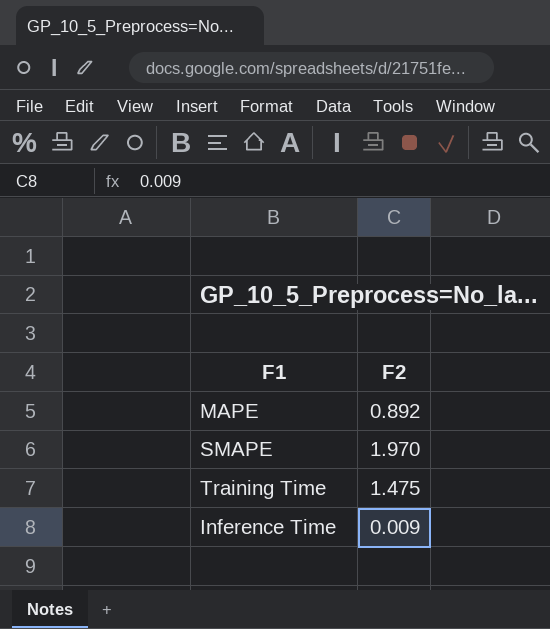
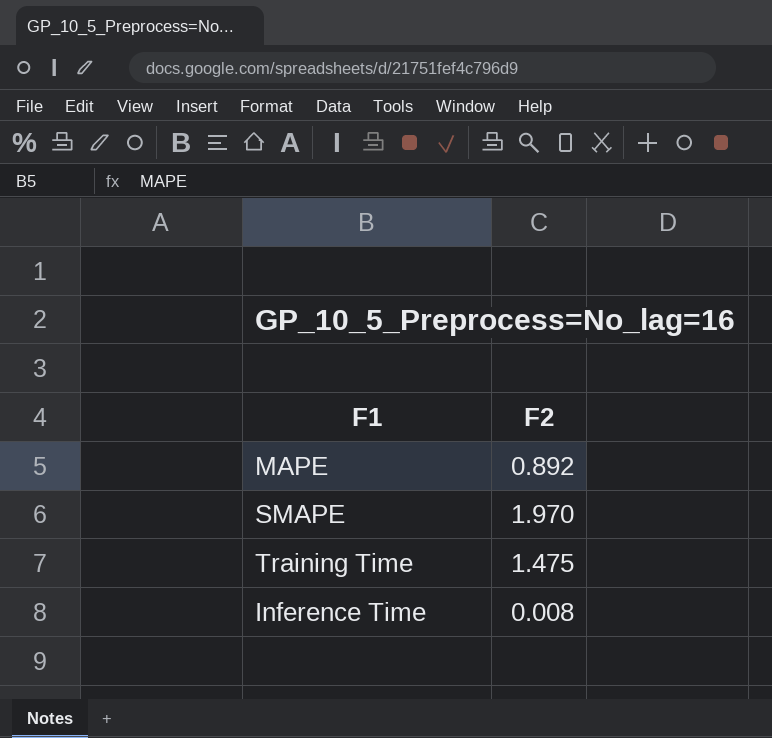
Inference Time | F2: 0.009 -> 0.008

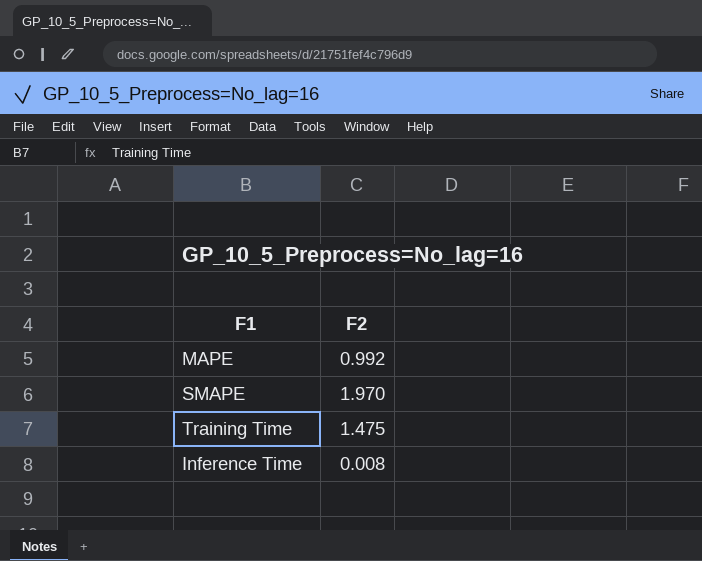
MAPE | F2: 0.892 -> 0.992

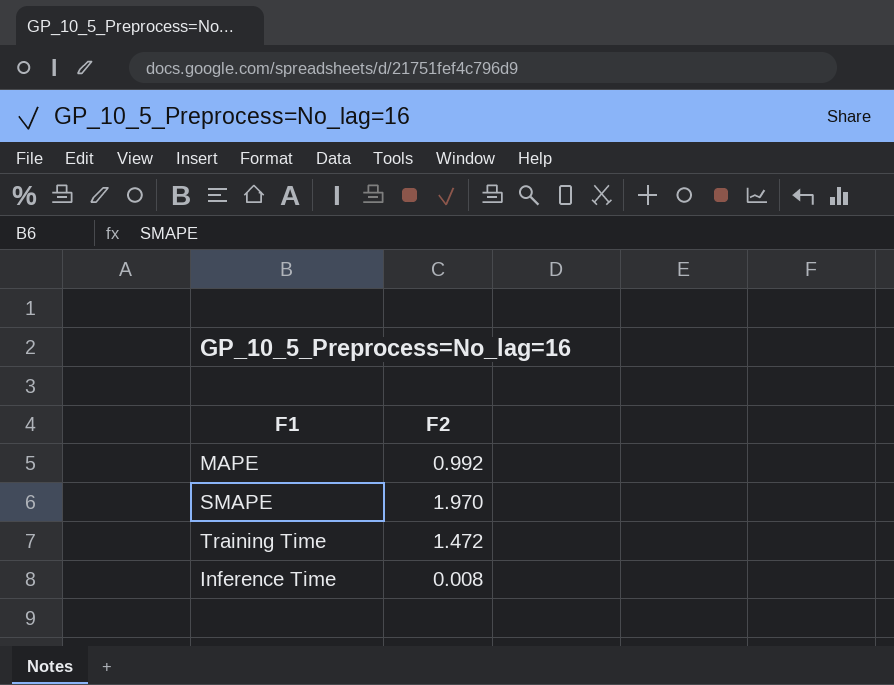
Training Time | F2: 1.475 -> 1.472

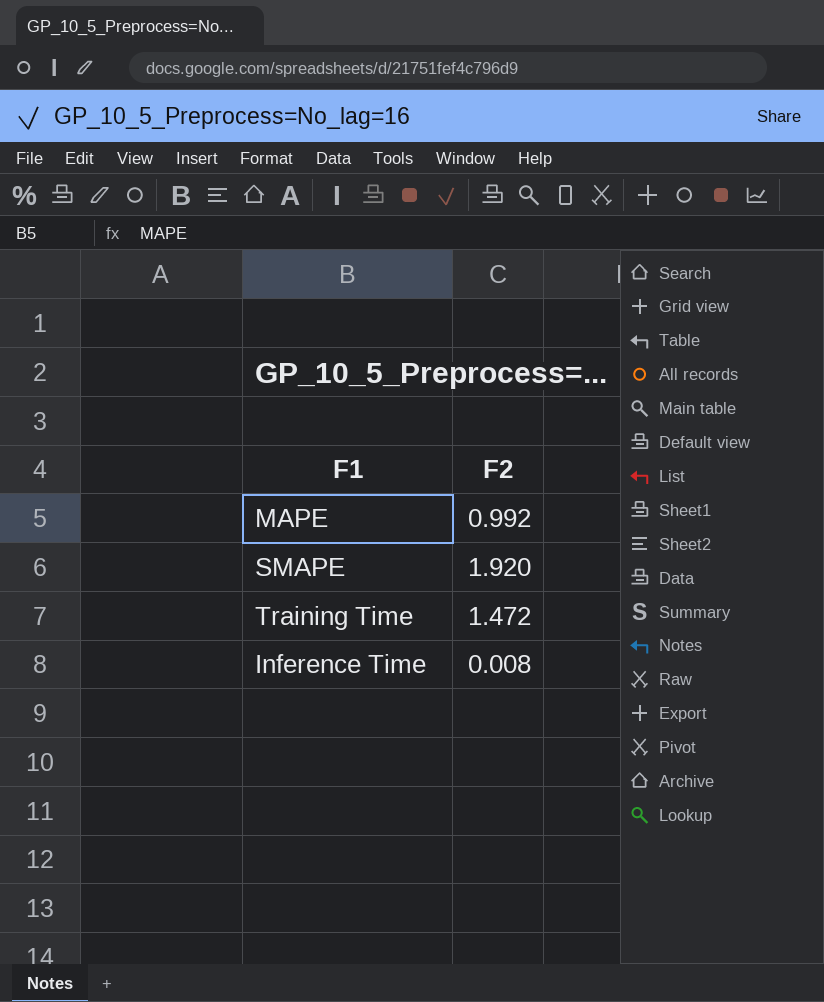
SMAPE | F2: 1.970 -> 1.920

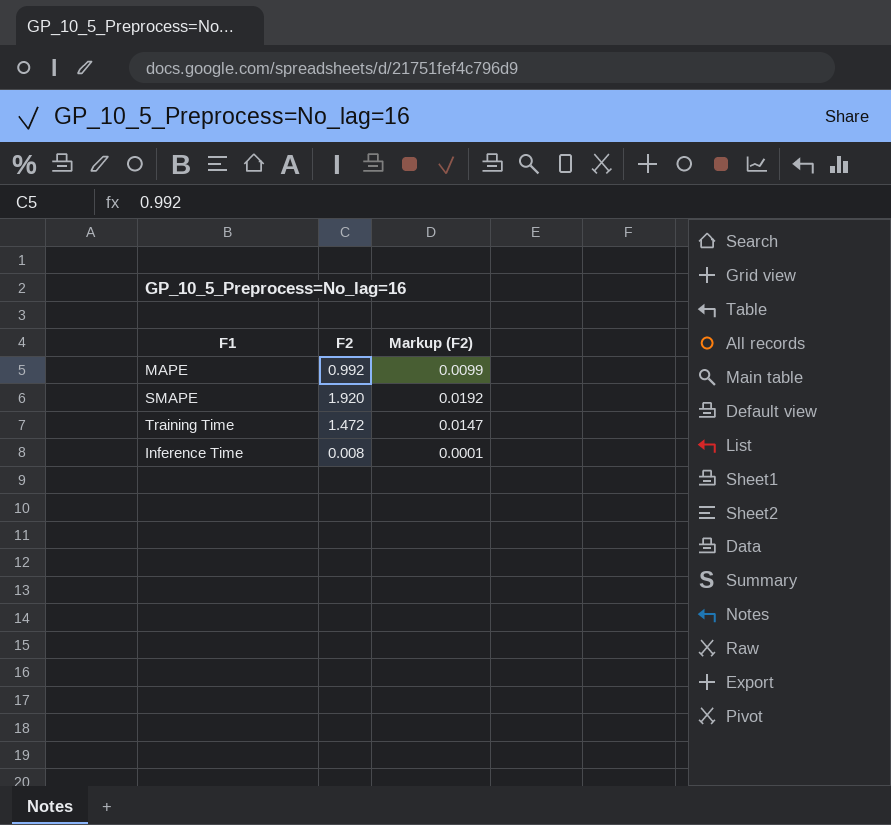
column Markup (F2) | formula: none -> [F2] * 0.01

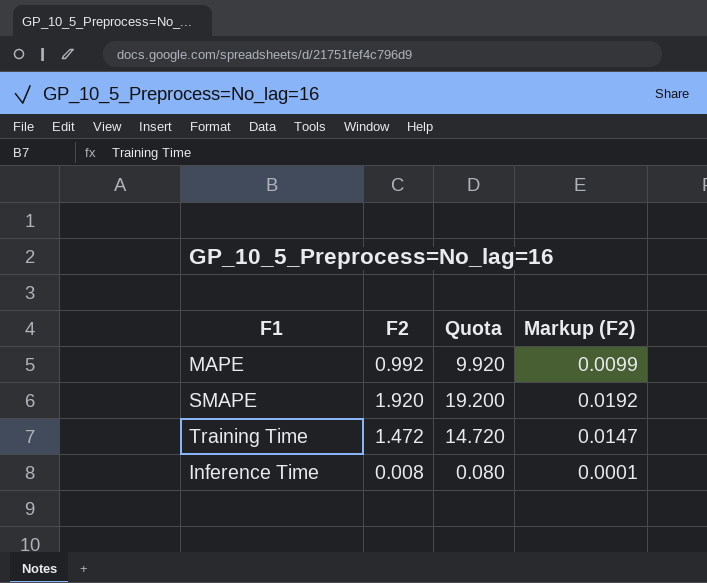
column Quota | formula: none -> [F2] * 10

